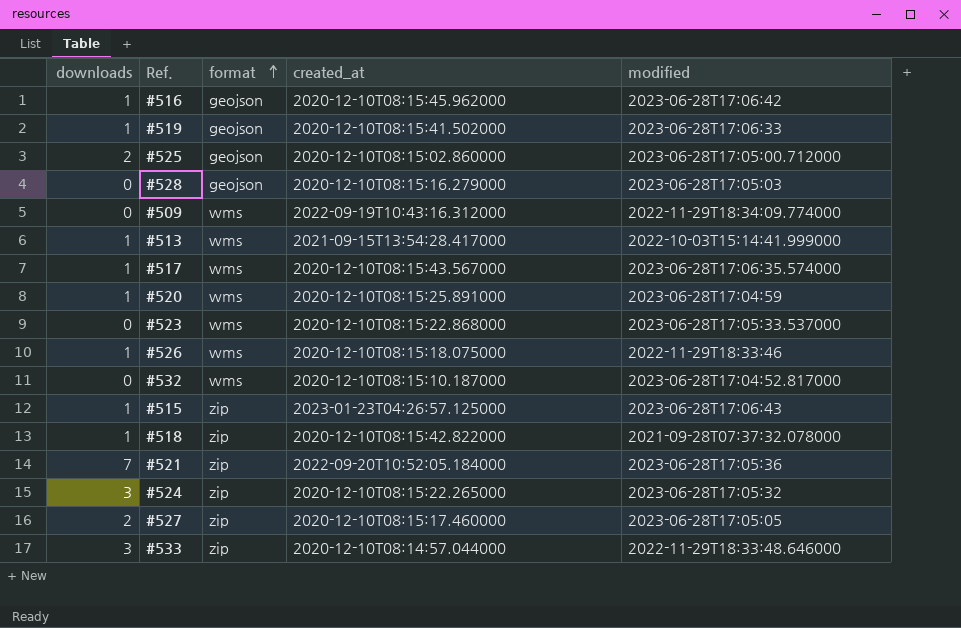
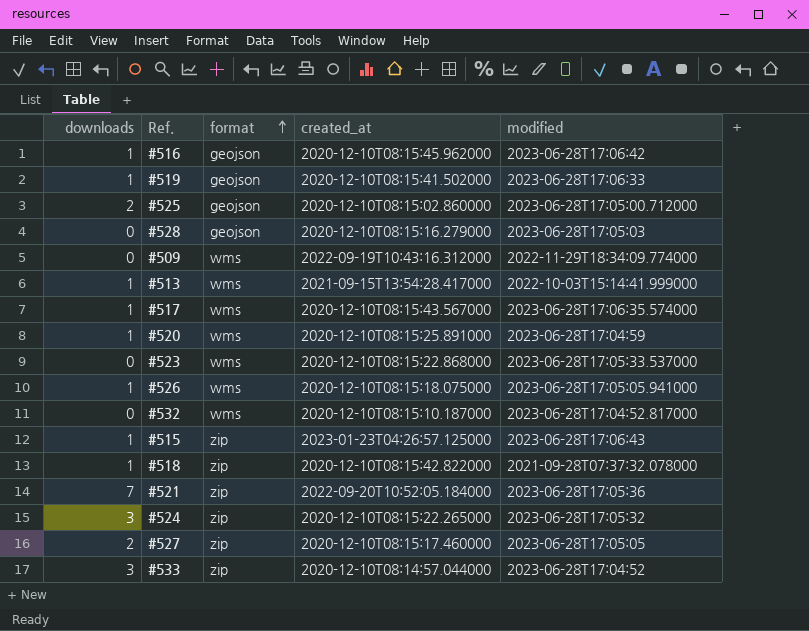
#526 | modified: 2022-11-29T18:33:46 -> 2023-06-28T17:05:05.941000
#533 | modified: 2022-11-29T18:33:48.646000 -> 2023-06-28T17:04:52

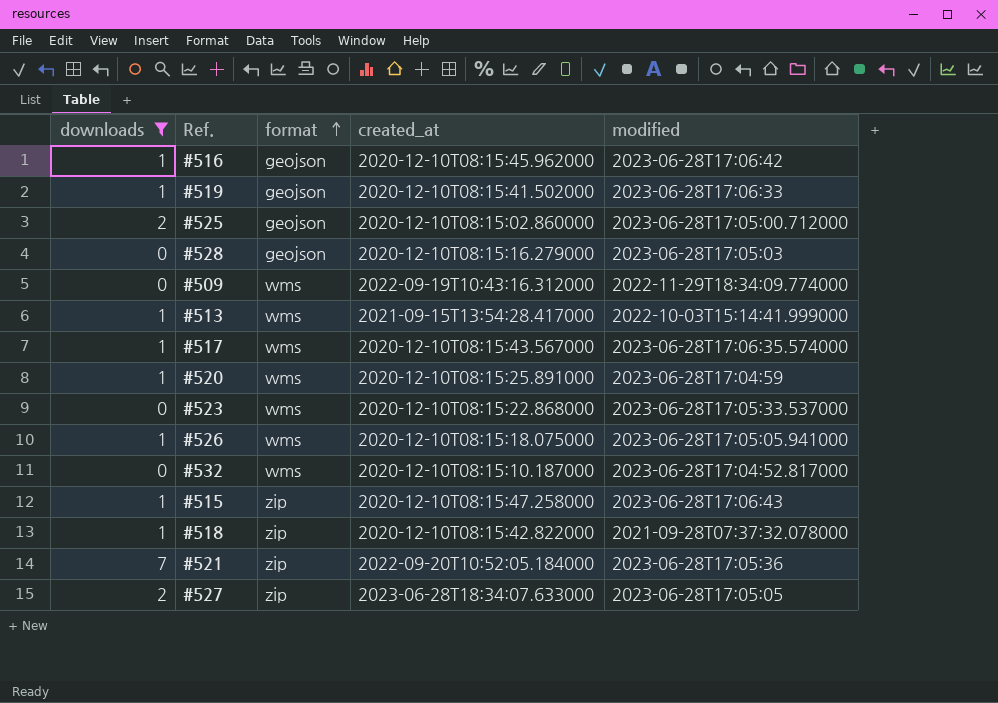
filter: none -> downloads != 3
#515 | created_at: 2023-01-23T04:26:57.125000 -> 2020-12-10T08:15:47.258000
#527 | created_at: 2020-12-10T08:15:17.460000 -> 2023-06-28T18:34:07.633000

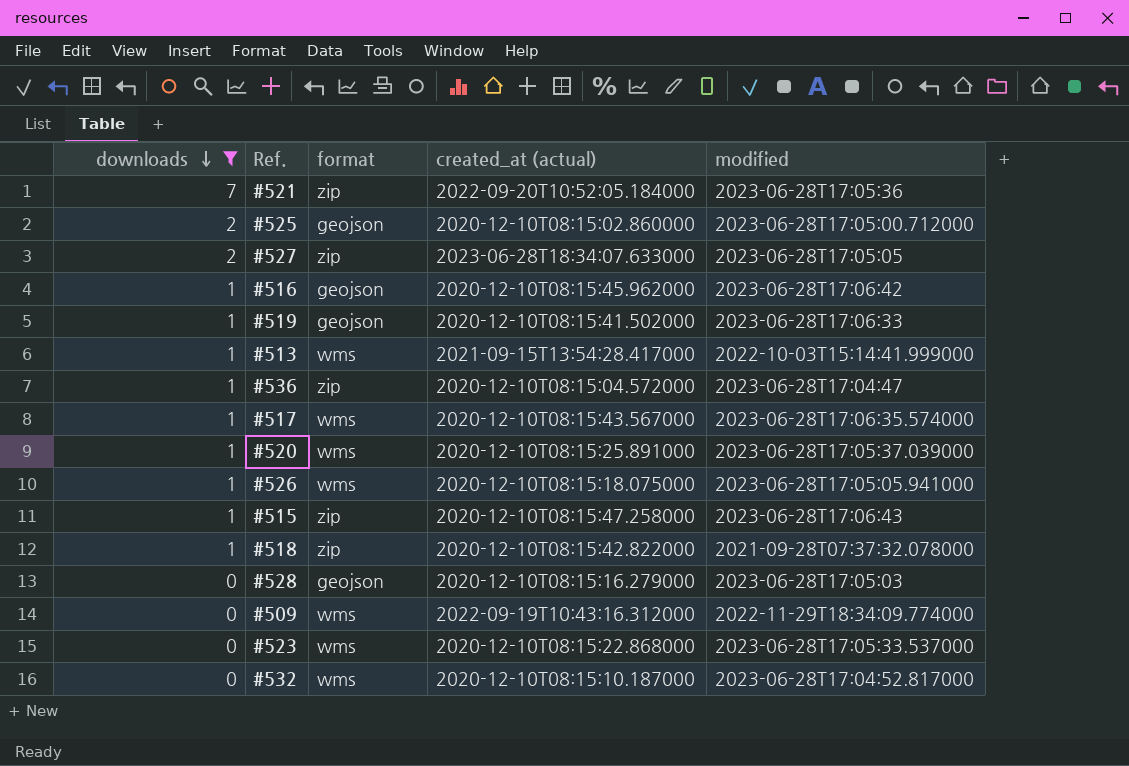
row order: format ascending -> downloads descending
column name: created_at -> created_at (actual)
row #536: none -> 1 | zip | 2020-12-10T08:15:04.572000 | 2023-06-28T17:04:47
#520 | modified: 2023-06-28T17:04:59 -> 2023-06-28T17:05:37.039000

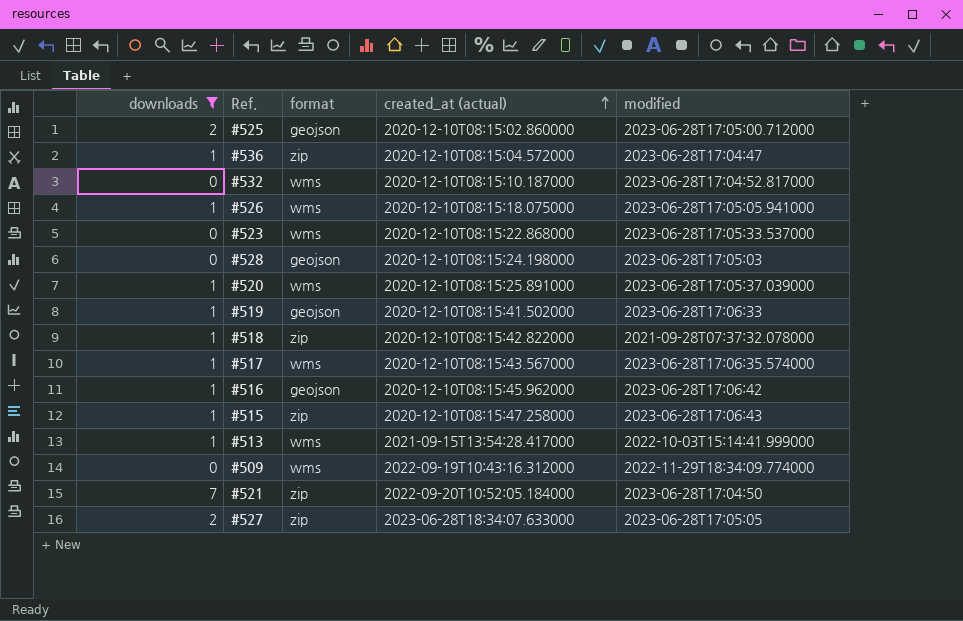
row order: downloads descending -> created_at (actual) ascending
#528 | created_at (actual): 2020-12-10T08:15:16.279000 -> 2020-12-10T08:15:24.198000
#521 | modified: 2023-06-28T17:05:36 -> 2023-06-28T17:04:50

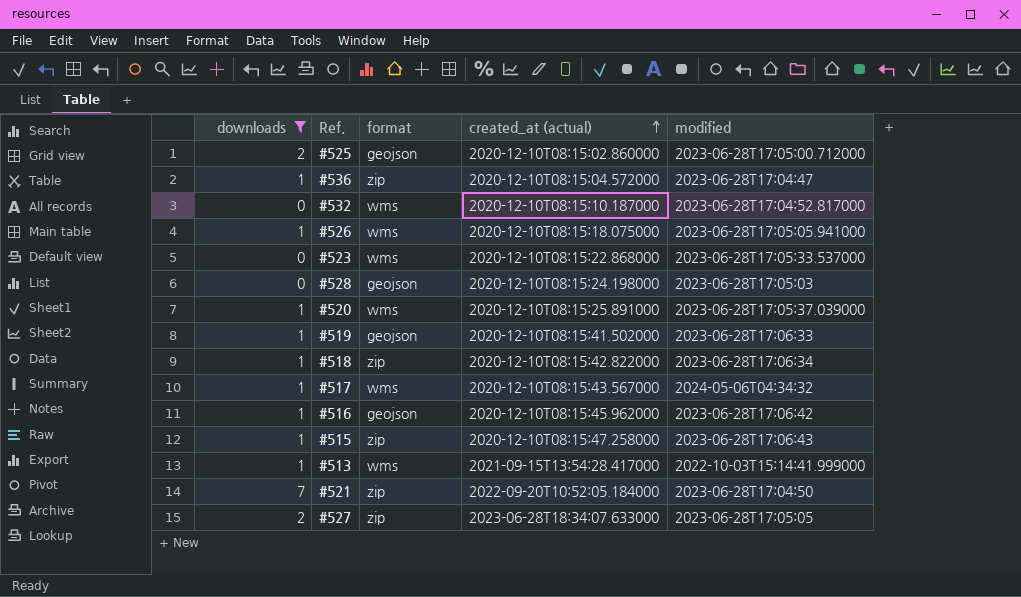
row #509: 0 | wms | 2022-09-19T10:43:16.312000 | 2022-11-29T18:34:09.774000 -> none
#518 | modified: 2021-09-28T07:37:32.078000 -> 2023-06-28T17:06:34
#517 | modified: 2023-06-28T17:06:35.574000 -> 2024-05-06T04:34:32

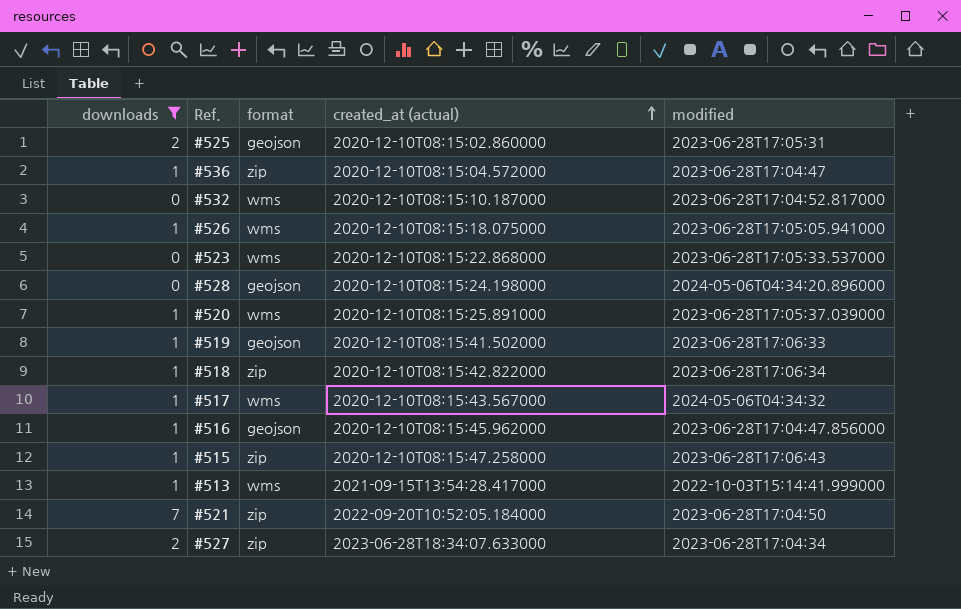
#525 | modified: 2023-06-28T17:05:00.712000 -> 2023-06-28T17:05:31
#528 | modified: 2023-06-28T17:05:03 -> 2024-05-06T04:34:20.896000
#516 | modified: 2023-06-28T17:06:42 -> 2023-06-28T17:04:47.856000
#527 | modified: 2023-06-28T17:05:05 -> 2023-06-28T17:04:34

